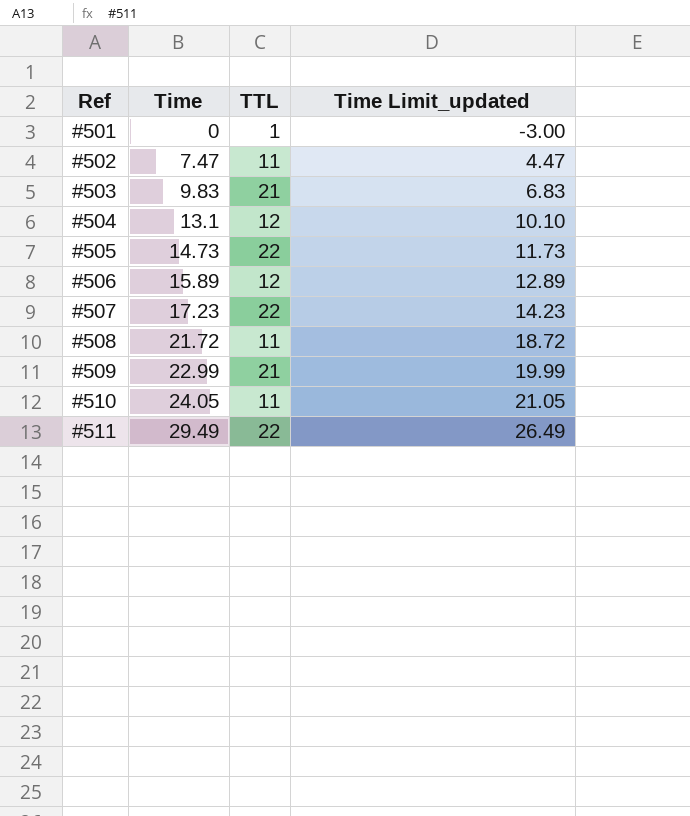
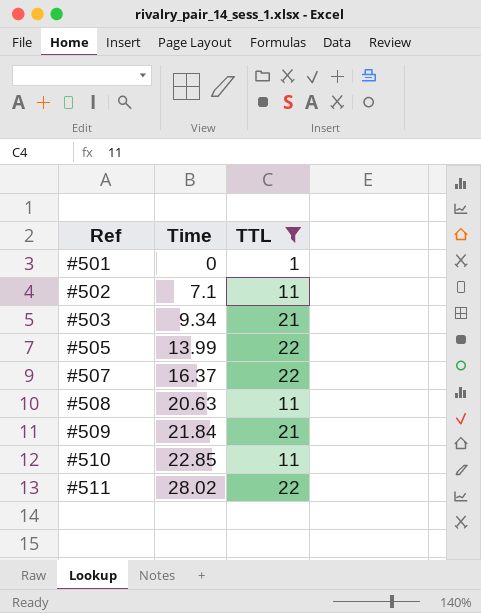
filter: none -> TTL != 12
column Time Limit_updated | formula: [Time] - 3 -> none
#502 | Time: 7.47 -> 7.1
#503 | Time: 9.83 -> 9.34
#505 | Time: 14.73 -> 13.99
#507 | Time: 17.23 -> 16.37
#508 | Time: 21.72 -> 20.63
#509 | Time: 22.99 -> 21.84
#510 | Time: 24.05 -> 22.85
#511 | Time: 29.49 -> 28.02

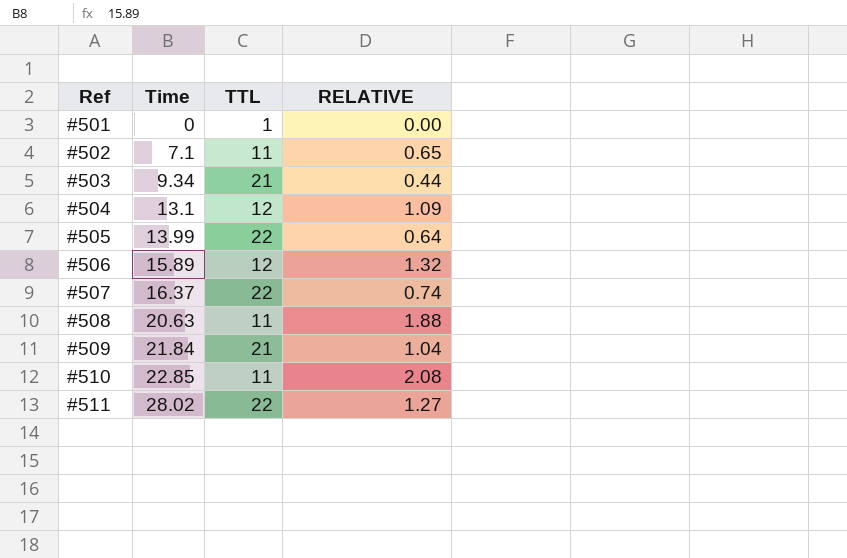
filter: TTL != 12 -> none
column RELATIVE | formula: none -> [Time] / [TTL]

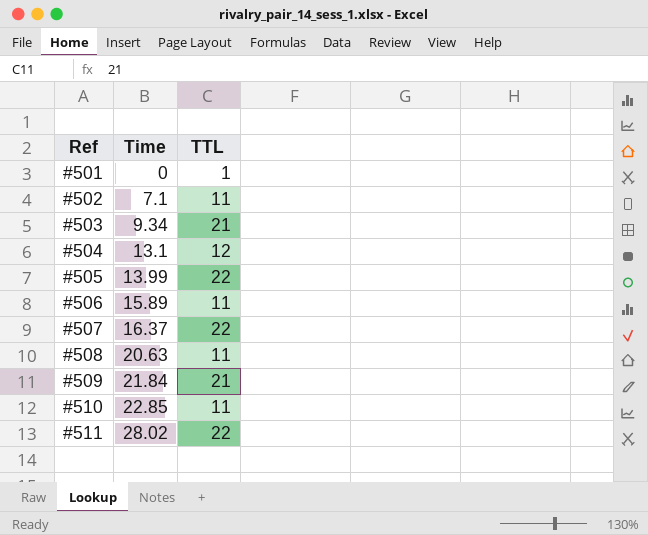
column RELATIVE | formula: [Time] / [TTL] -> none
#506 | TTL: 12 -> 11

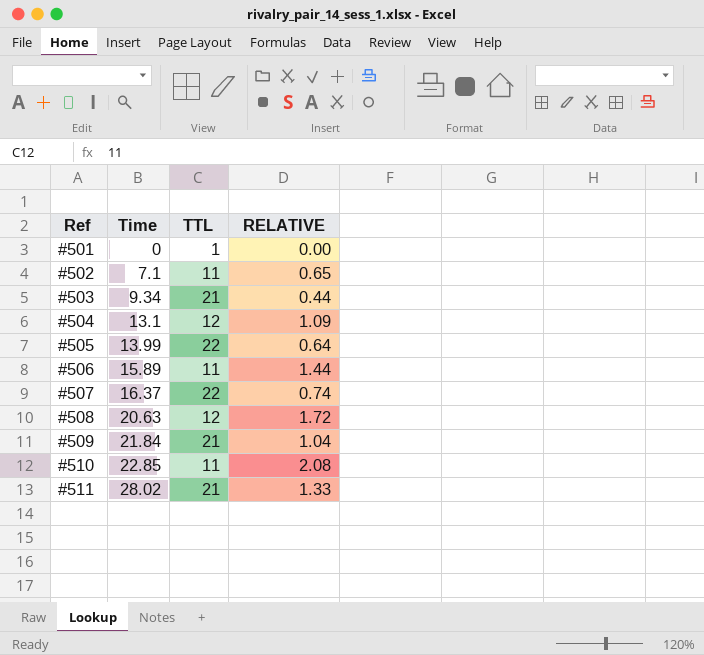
column RELATIVE | formula: none -> [Time] / [TTL]
#508 | TTL: 11 -> 12
#511 | TTL: 22 -> 21

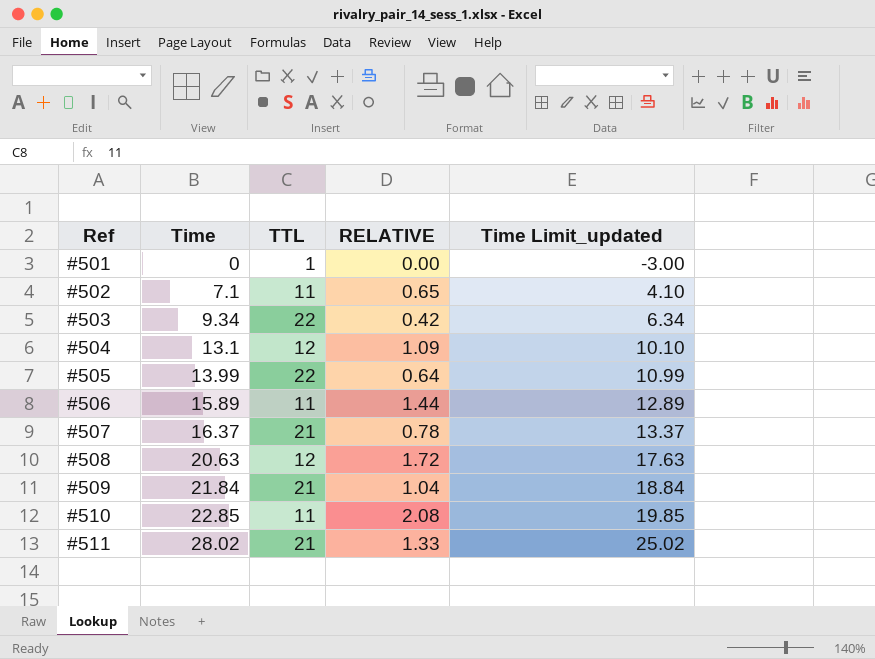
column Time Limit_updated | formula: none -> [Time] - 3
#503 | TTL: 21 -> 22
#503 | RELATIVE: 0.44 -> 0.42
#507 | TTL: 22 -> 21
#507 | RELATIVE: 0.74 -> 0.78

